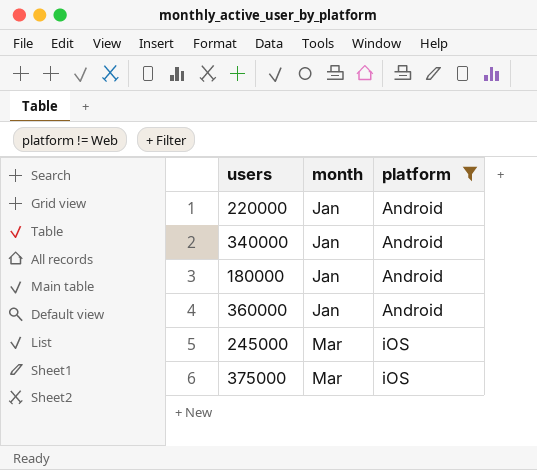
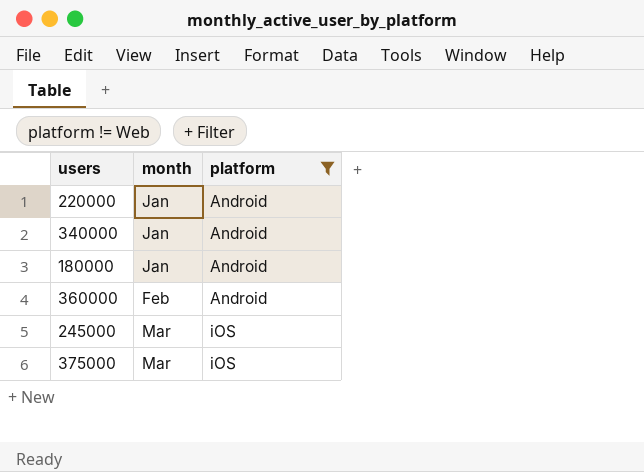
360000 | month: Jan -> Feb

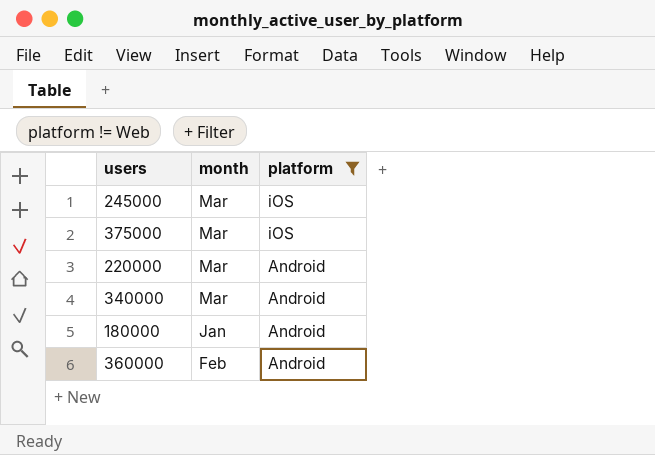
row order: month ascending -> platform descending
220000 | month: Jan -> Mar
340000 | month: Jan -> Mar

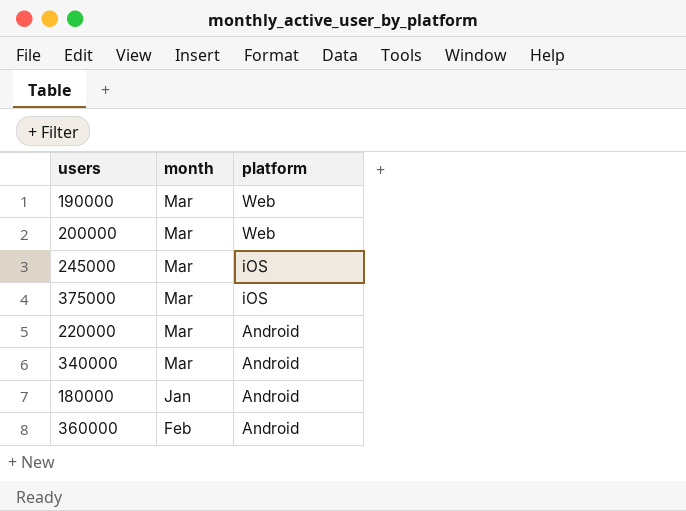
filter: platform != Web -> none

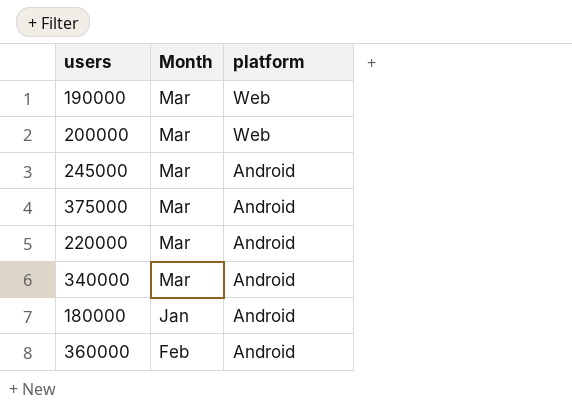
column name: month -> Month
245000 | platform: iOS -> Android
375000 | platform: iOS -> Android

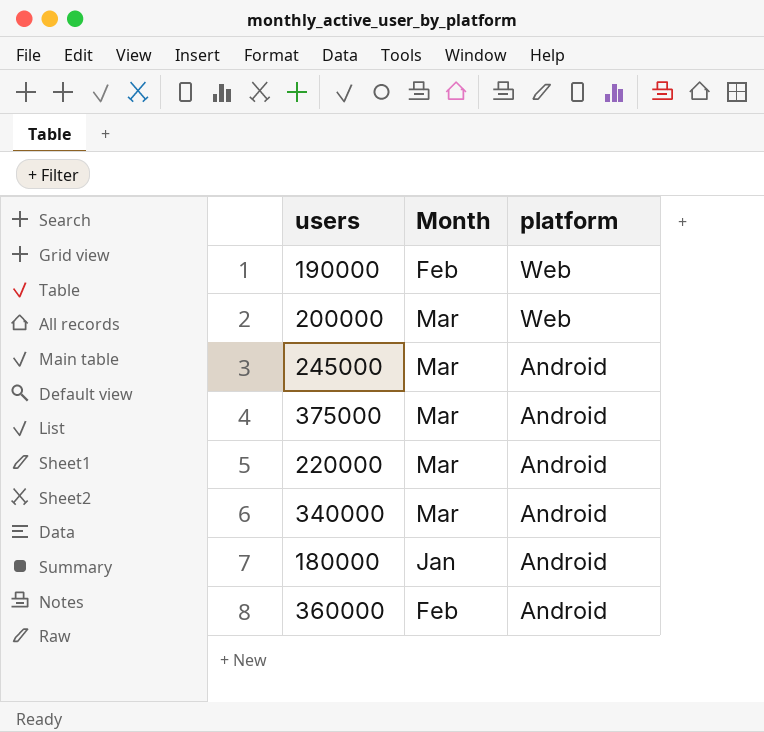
190000 | Month: Mar -> Feb

